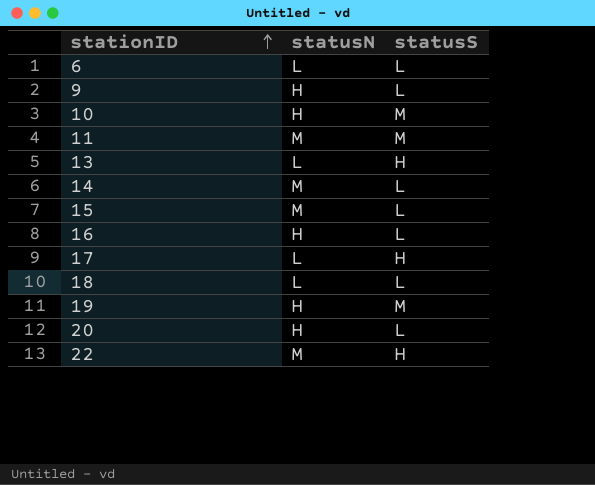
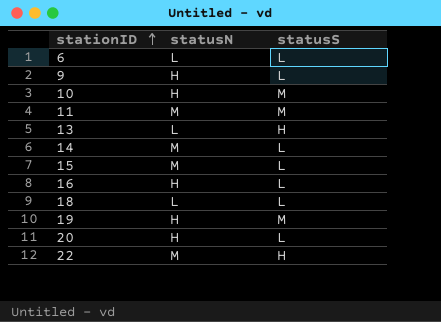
row 17: L | H -> none

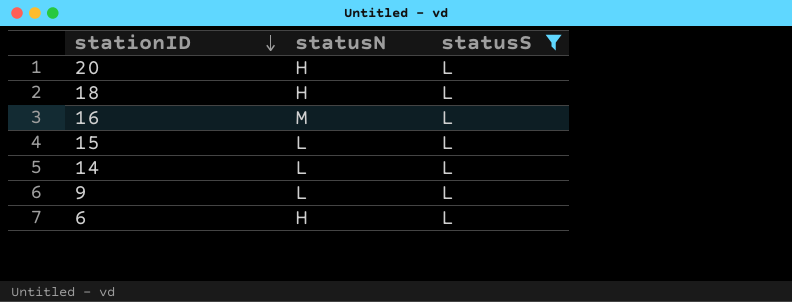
filter: none -> statusS = L
row order: stationID ascending -> stationID descending
18 | statusN: L -> H
16 | statusN: H -> M
15 | statusN: M -> L
14 | statusN: M -> L
9 | statusN: H -> L
6 | statusN: L -> H

